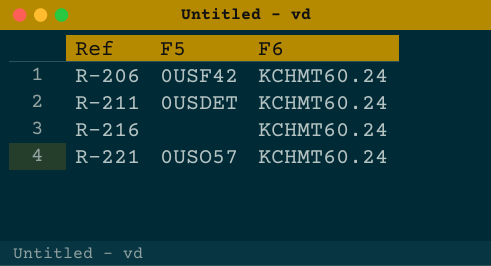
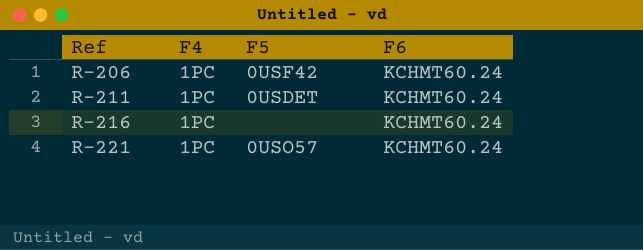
column F4 | position: none -> 2

